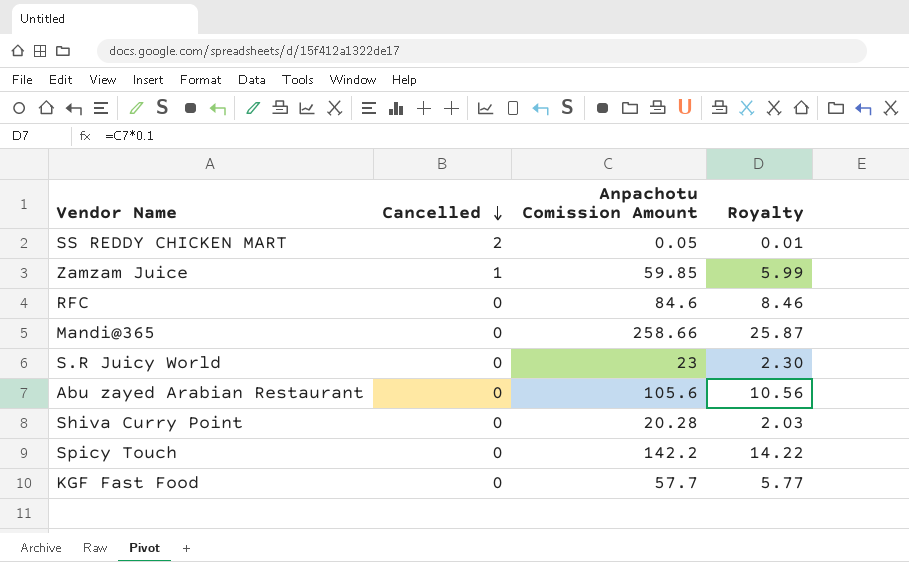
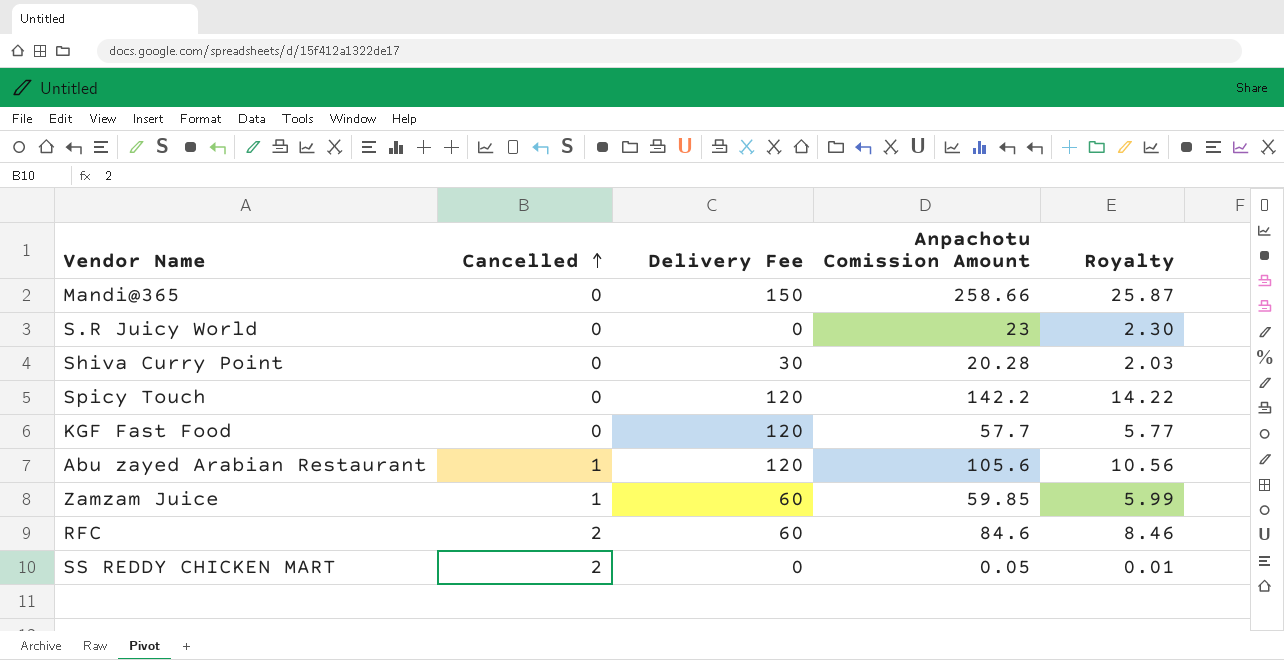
row order: Cancelled descending -> Cancelled ascending
column Delivery Fee | position: none -> 3
Abu zayed Arabian Restaurant | Cancelled: 0 -> 1
RFC | Cancelled: 0 -> 2

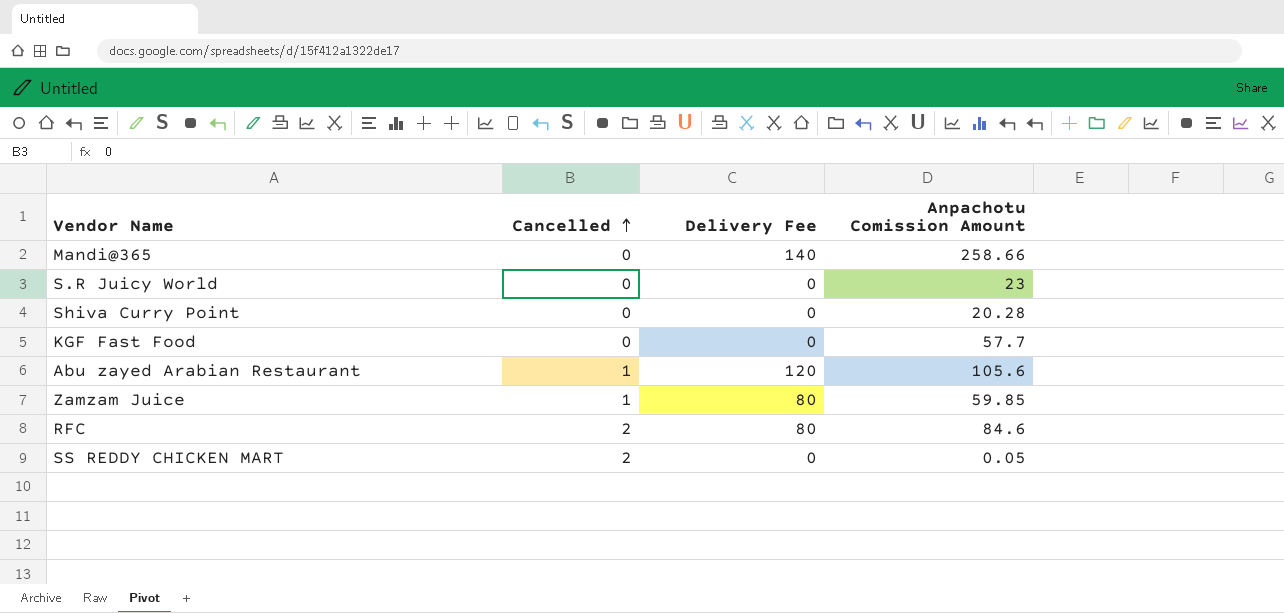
column Royalty | formula: [Anpachotu Comission Amount] * 0.1 -> none
row Spicy Touch: 0 | 120 | 142.2 | 14.22 -> none
Mandi@365 | Delivery Fee: 150 -> 140
Shiva Curry Point | Delivery Fee: 30 -> 0
KGF Fast Food | Delivery Fee: 120 -> 0
Zamzam Juice | Delivery Fee: 60 -> 80
RFC | Delivery Fee: 60 -> 80

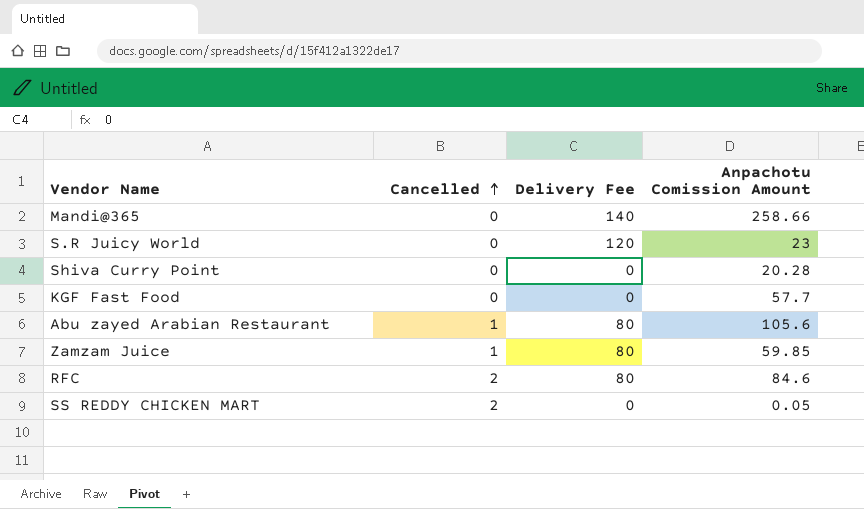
S.R Juicy World | Delivery Fee: 0 -> 120
Abu zayed Arabian Restaurant | Delivery Fee: 120 -> 80

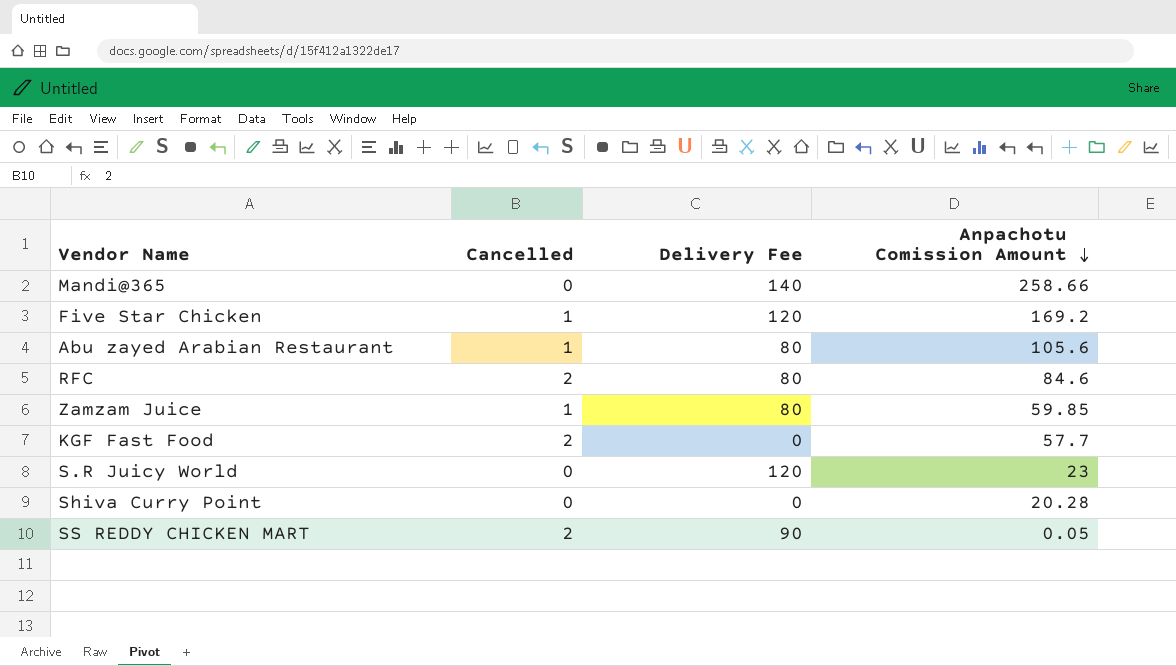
row order: Cancelled ascending -> Anpachotu Comission Amount descending
row Five Star Chicken: none -> 1 | 120 | 169.2
KGF Fast Food | Cancelled: 0 -> 2
SS REDDY CHICKEN MART | Delivery Fee: 0 -> 90

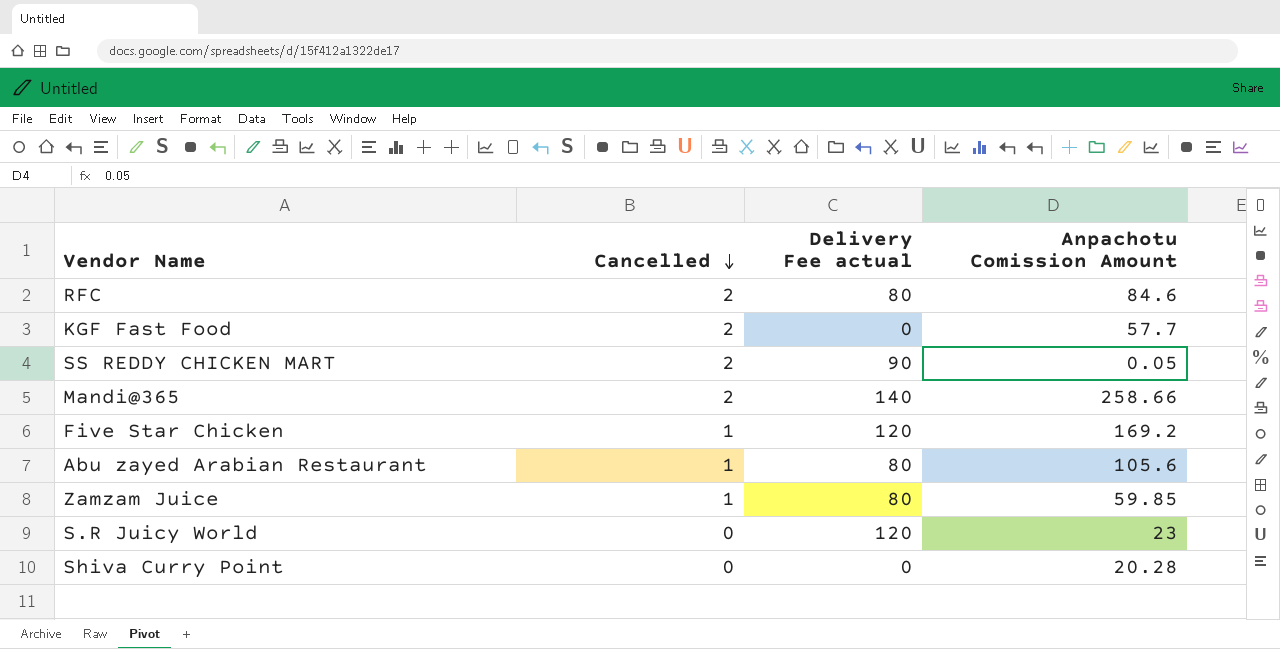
row order: Anpachotu Comission Amount descending -> Cancelled descending
column name: Delivery Fee -> Delivery Fee actual
Mandi@365 | Cancelled: 0 -> 2

